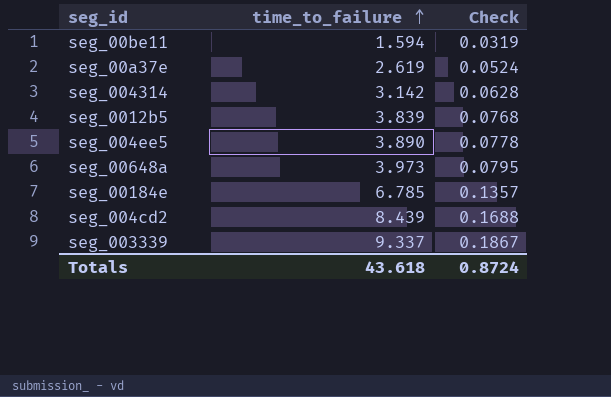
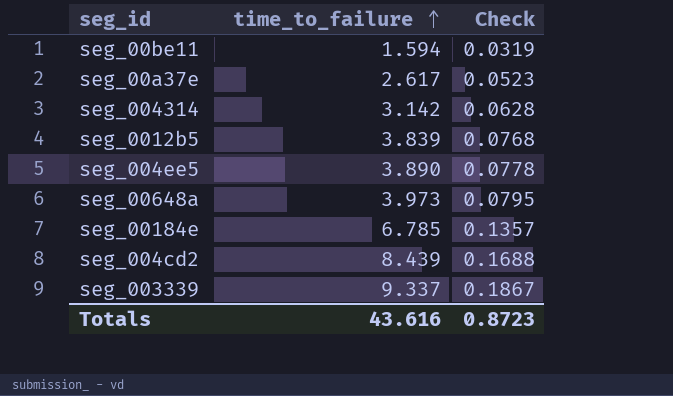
seg_00a37e | time_to_failure: 2.619 -> 2.617
seg_00a37e | Check: 0.0524 -> 0.0523
Totals | time_to_failure: 43.618 -> 43.616
Totals | Check: 0.8724 -> 0.8723

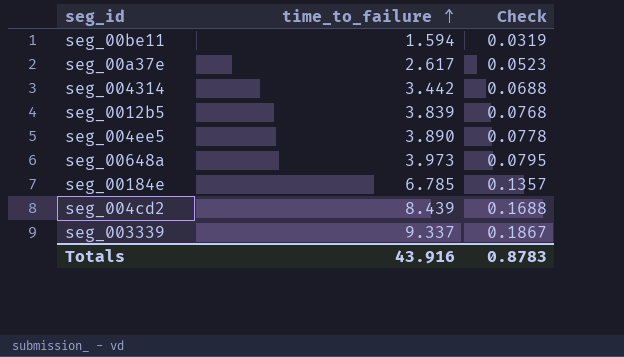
seg_004314 | time_to_failure: 3.142 -> 3.442
seg_004314 | Check: 0.0628 -> 0.0688
Totals | time_to_failure: 43.616 -> 43.916
Totals | Check: 0.8723 -> 0.8783

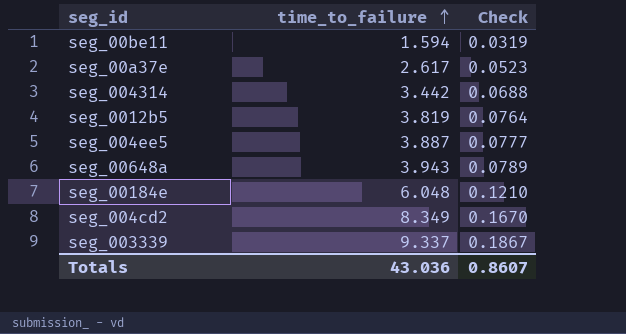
seg_0012b5 | time_to_failure: 3.839 -> 3.819
seg_0012b5 | Check: 0.0768 -> 0.0764
seg_004ee5 | time_to_failure: 3.890 -> 3.887
seg_004ee5 | Check: 0.0778 -> 0.0777
seg_00648a | time_to_failure: 3.973 -> 3.943
seg_00648a | Check: 0.0795 -> 0.0789
seg_00184e | time_to_failure: 6.785 -> 6.048
seg_00184e | Check: 0.1357 -> 0.1210
seg_004cd2 | time_to_failure: 8.439 -> 8.349
seg_004cd2 | Check: 0.1688 -> 0.1670
Totals | time_to_failure: 43.916 -> 43.036
Totals | Check: 0.8783 -> 0.8607

